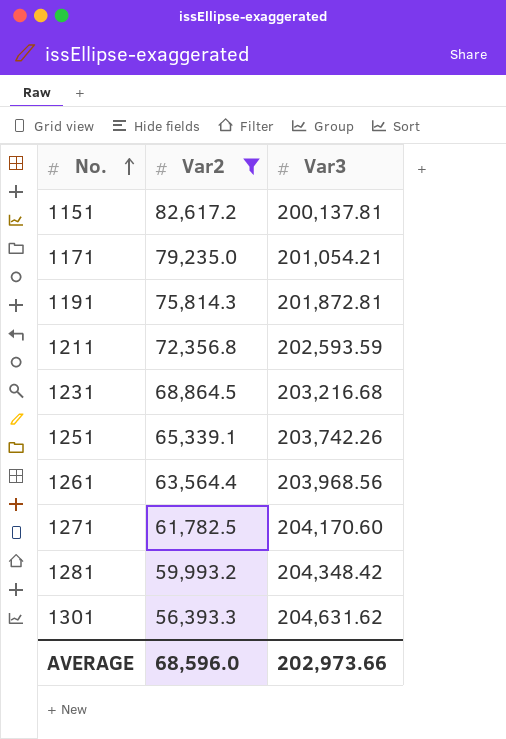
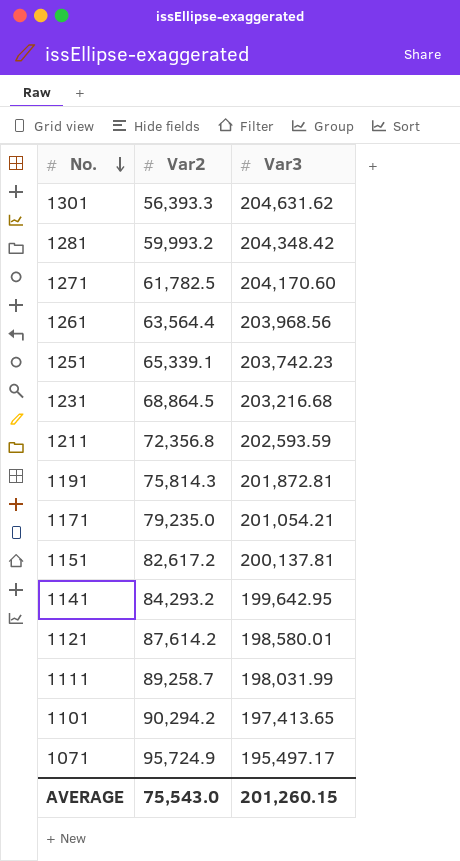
filter: Var2 <= 82,617.2 -> none
row order: No. ascending -> No. descending
1251 | Var3: 203,742.26 -> 203,742.23
AVERAGE | Var2: 68,596.0 -> 75,543.0
AVERAGE | Var3: 202,973.66 -> 201,260.15

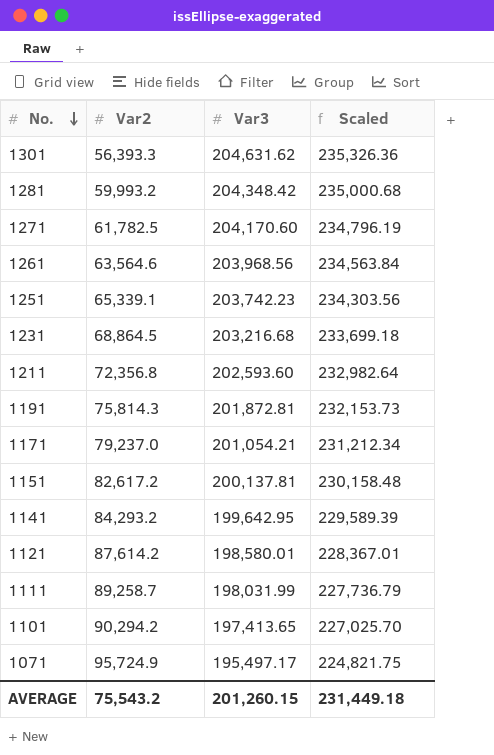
column Scaled | formula: none -> [Var3] * 1.15
1261 | Var2: 63,564.4 -> 63,564.6
1211 | Var3: 202,593.59 -> 202,593.60
1171 | Var2: 79,235.0 -> 79,237.0
AVERAGE | Var2: 75,543.0 -> 75,543.2

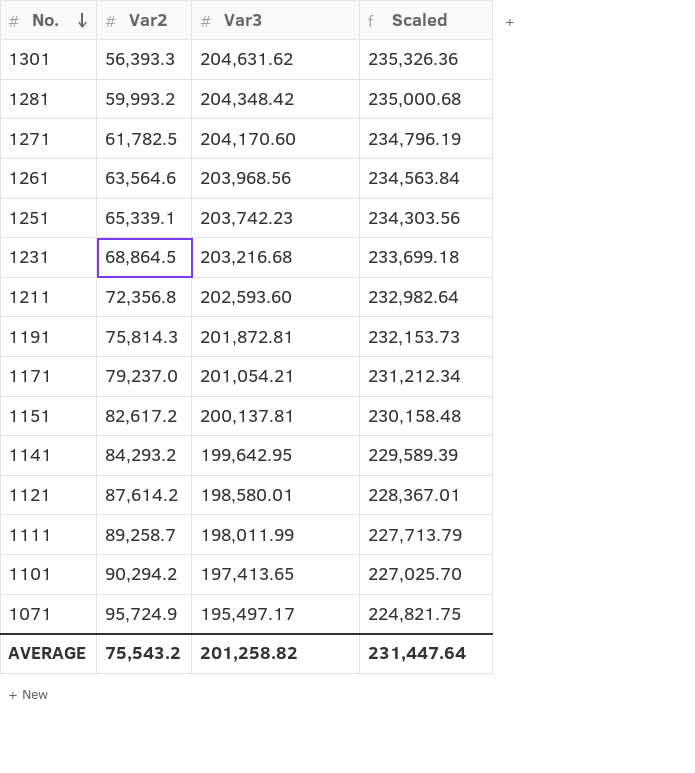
1111 | Var3: 198,031.99 -> 198,011.99
1111 | Scaled: 227,736.79 -> 227,713.79
AVERAGE | Var3: 201,260.15 -> 201,258.82
AVERAGE | Scaled: 231,449.18 -> 231,447.64

